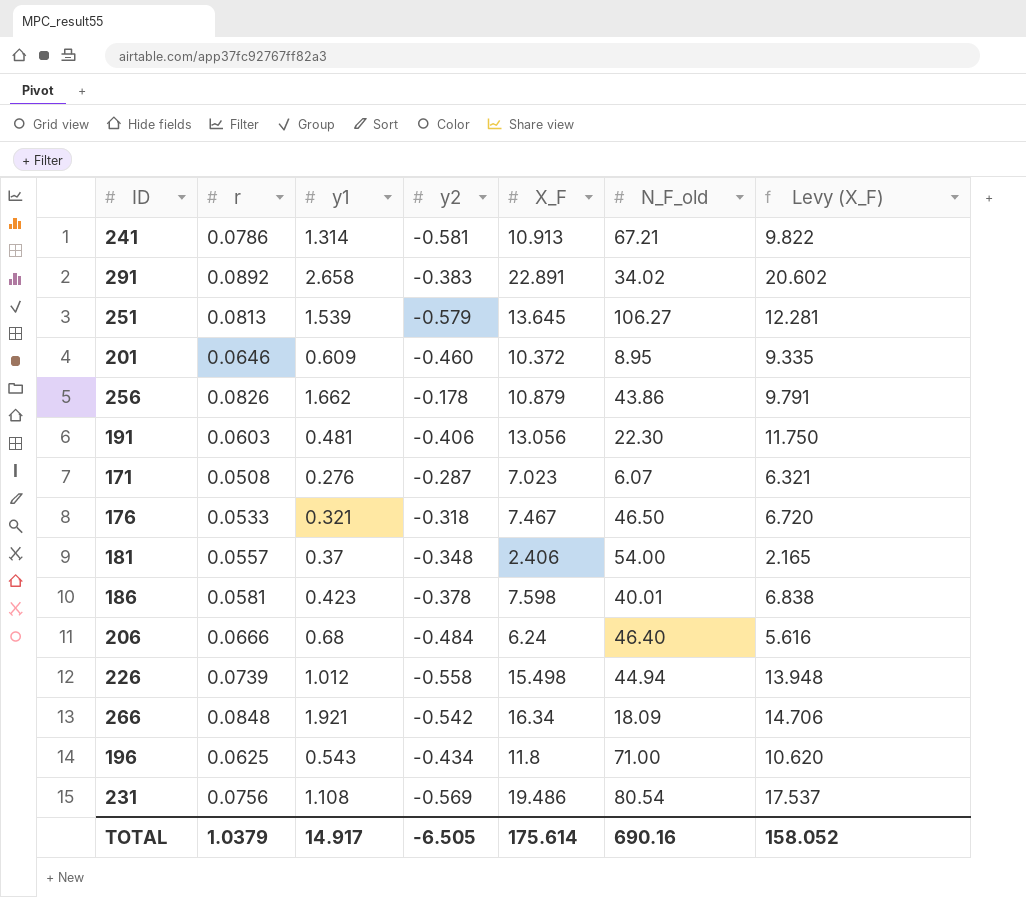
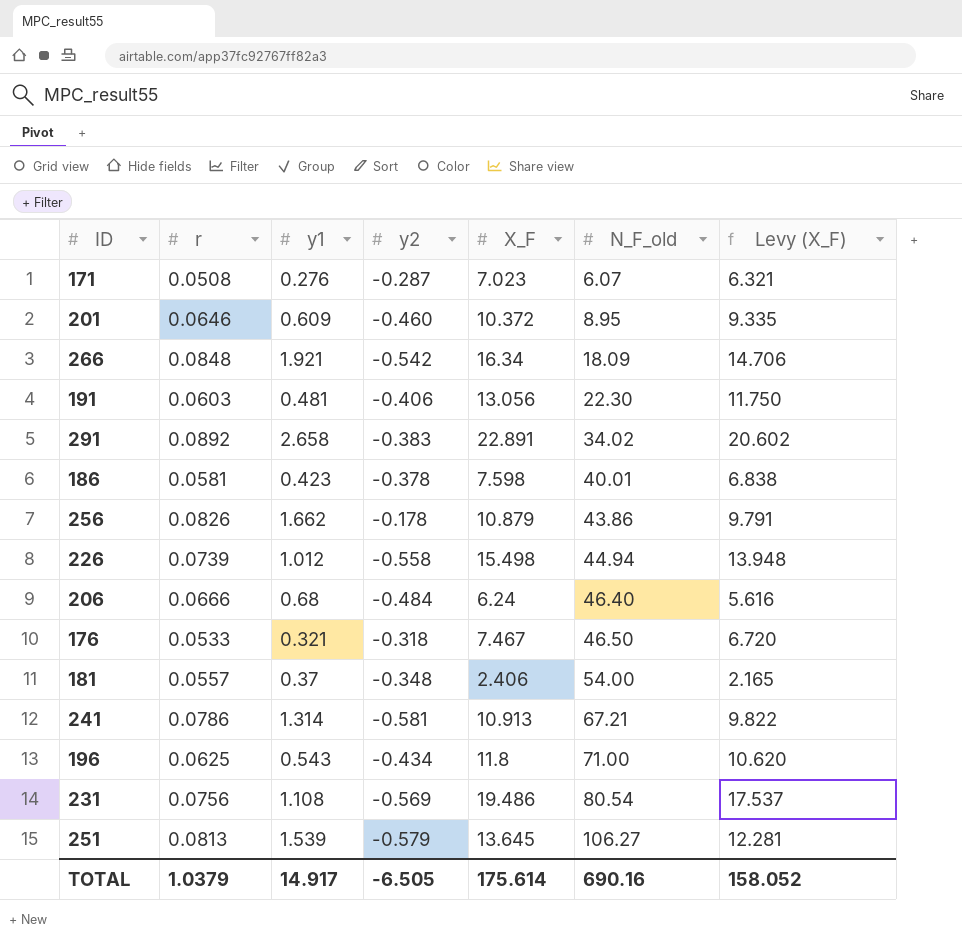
row order: none -> N_F_old ascending

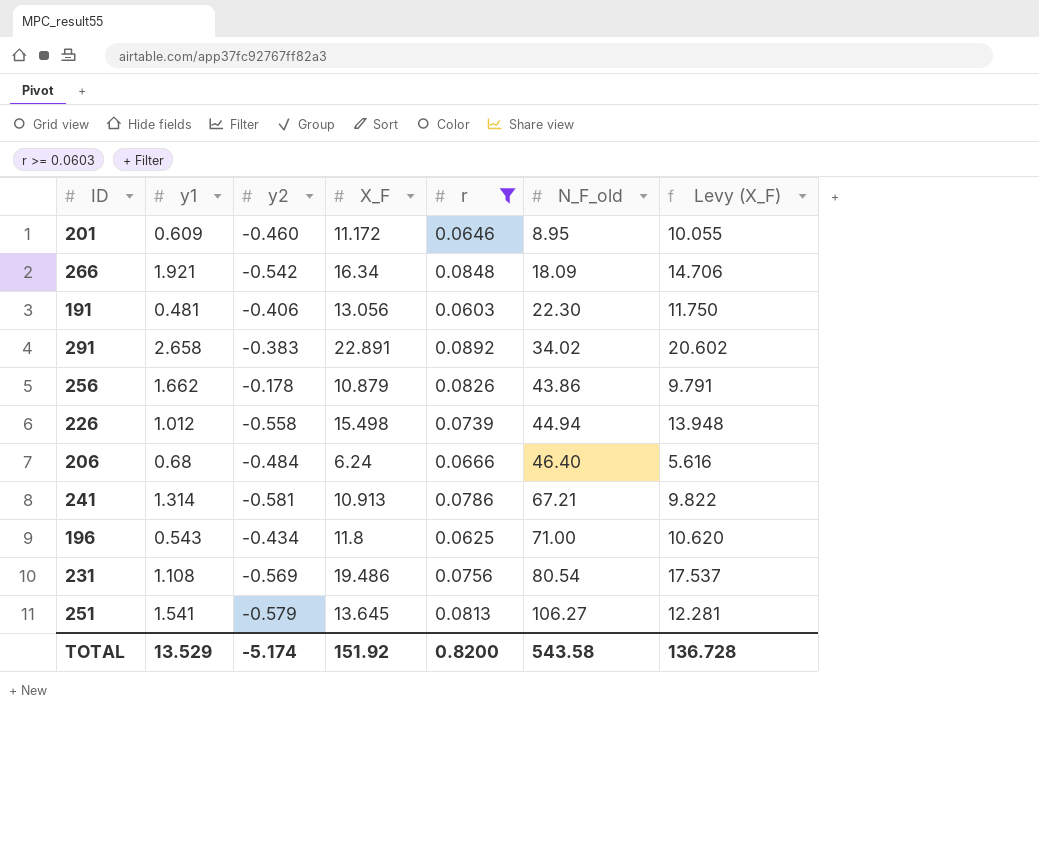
filter: none -> r >= 0.0603
column r | position: 2 -> 5
201 | X_F: 10.372 -> 11.172
201 | Levy (X_F): 9.335 -> 10.055
251 | y1: 1.539 -> 1.541
TOTAL | y1: 14.917 -> 13.529
TOTAL | y2: -6.505 -> -5.174
TOTAL | X_F: 175.614 -> 151.92
TOTAL | r: 1.0379 -> 0.8200
TOTAL | N_F_old: 690.16 -> 543.58
TOTAL | Levy (X_F): 158.052 -> 136.728

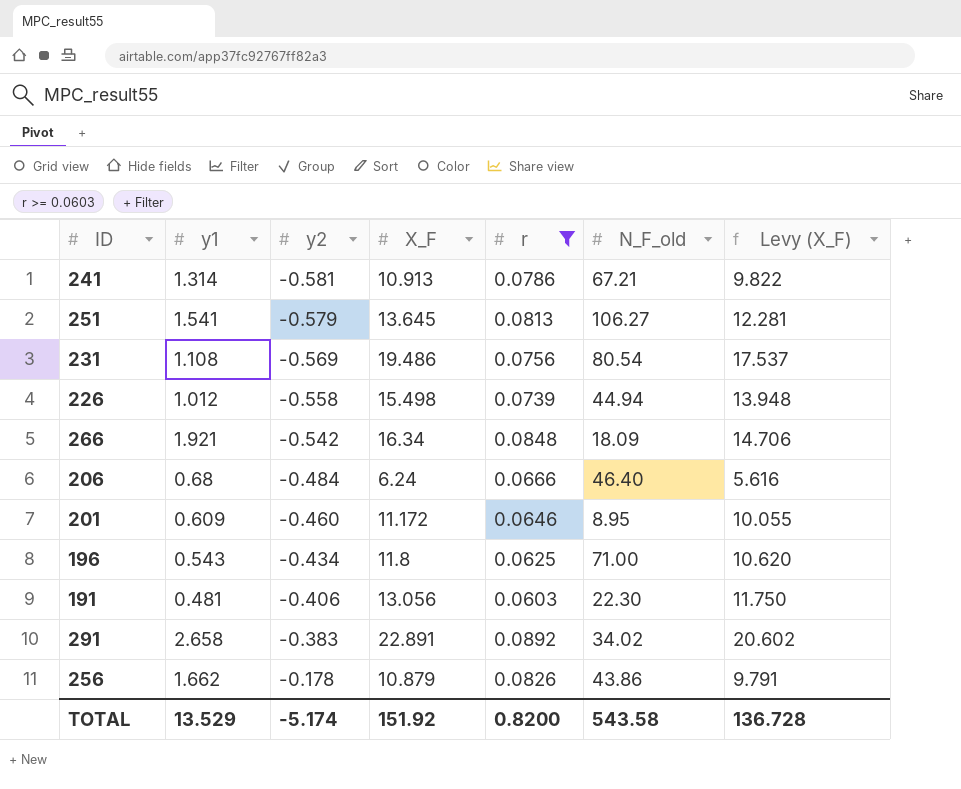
row order: N_F_old ascending -> y2 ascending

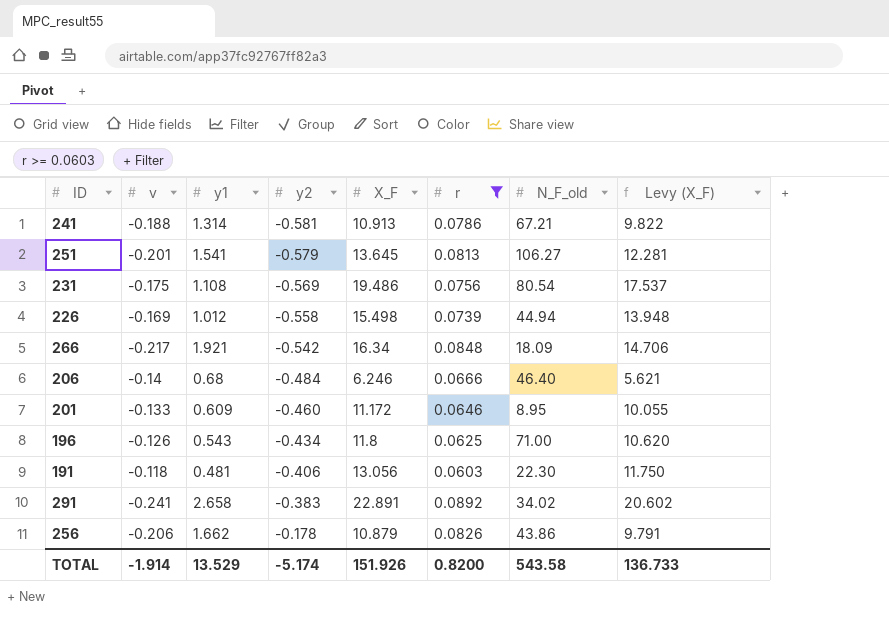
column v | position: none -> 2
206 | X_F: 6.24 -> 6.246
206 | Levy (X_F): 5.616 -> 5.621
TOTAL | X_F: 151.92 -> 151.926
TOTAL | Levy (X_F): 136.728 -> 136.733

